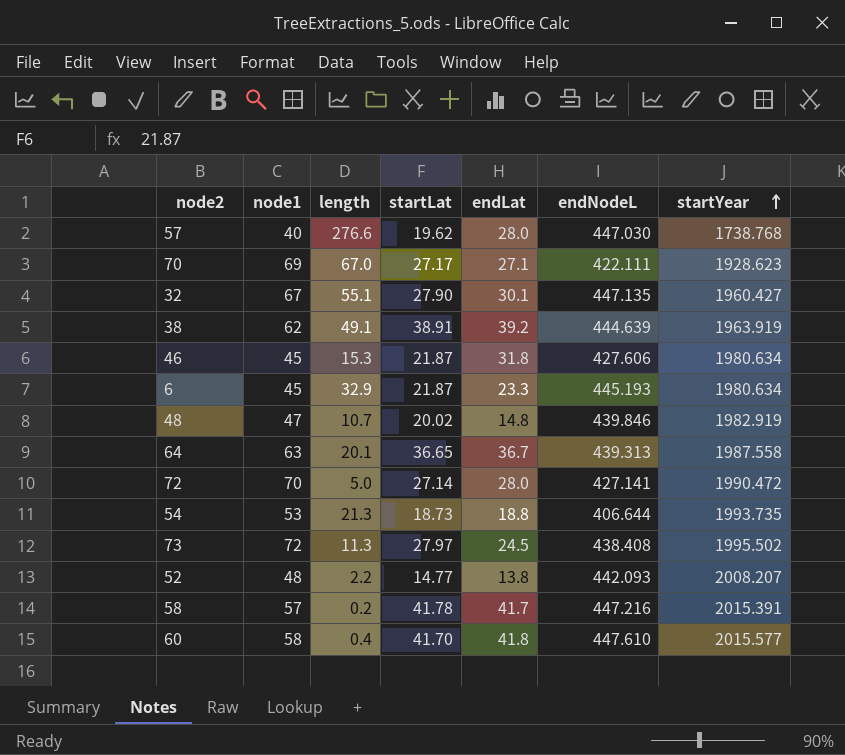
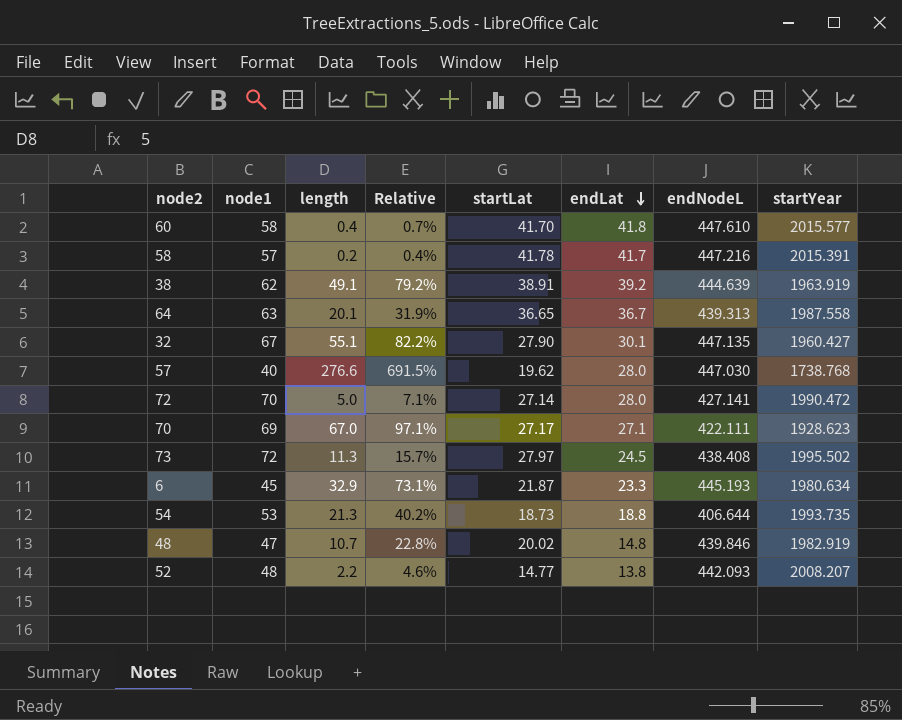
row order: startYear ascending -> endLat descending
column Relative | formula: none -> [length] / [node1]
row 46: 45 | 15.3 | 21.87 | 31.8 | 427.606 | 1980.634 -> none

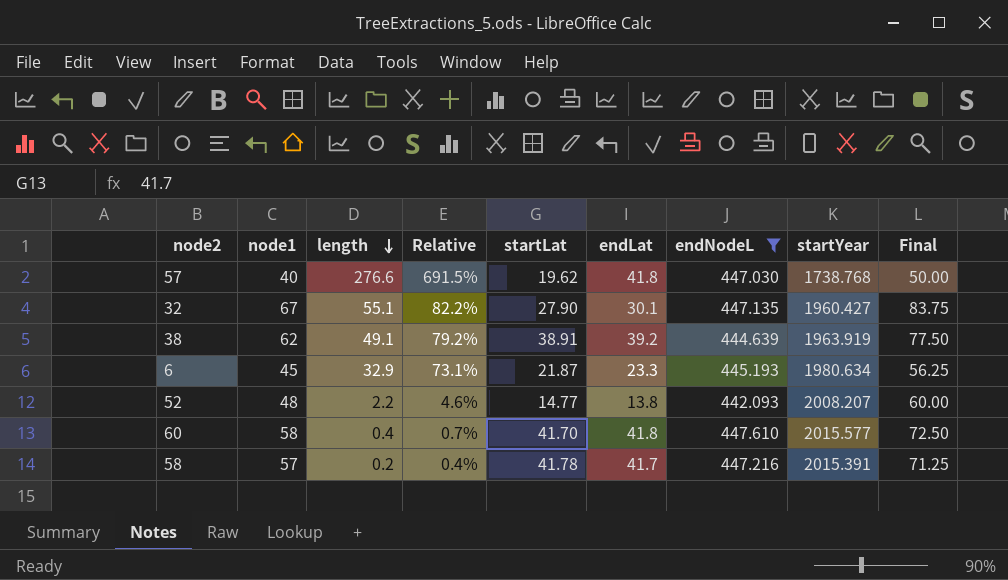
filter: none -> endNodeL >= 442.093
row order: endLat descending -> length descending
column Final | formula: none -> [node1] * 1.25
57 | endLat: 28.0 -> 41.8

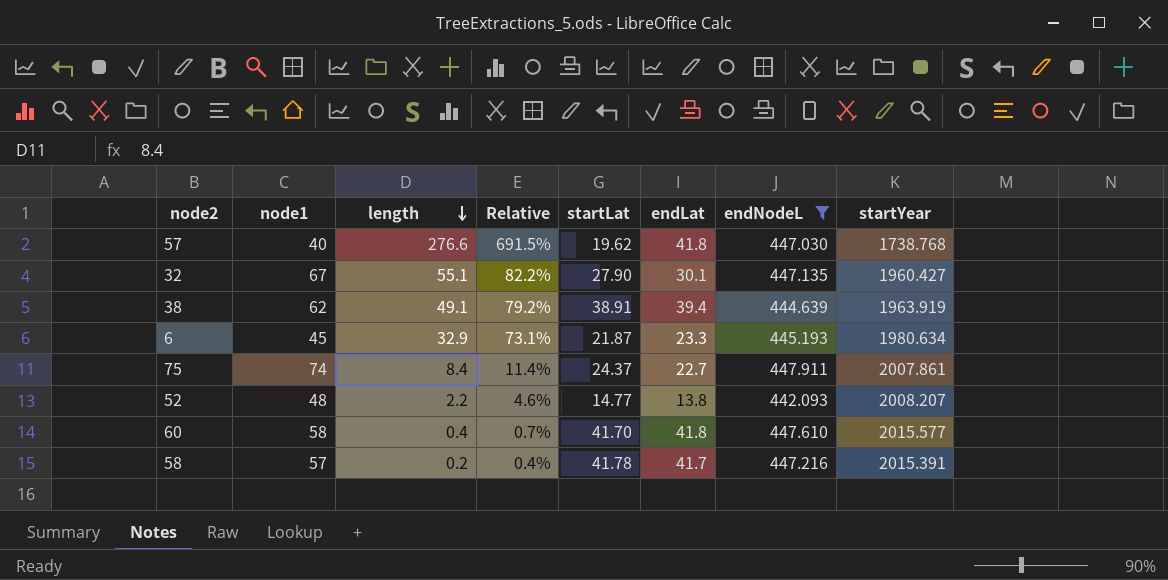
column Final | formula: [node1] * 1.25 -> none
38 | endLat: 39.2 -> 39.4
row 75: none -> 74 | 8.4 | 11.4% | 24.37 | 22.7 | 447.911 | 2007.861

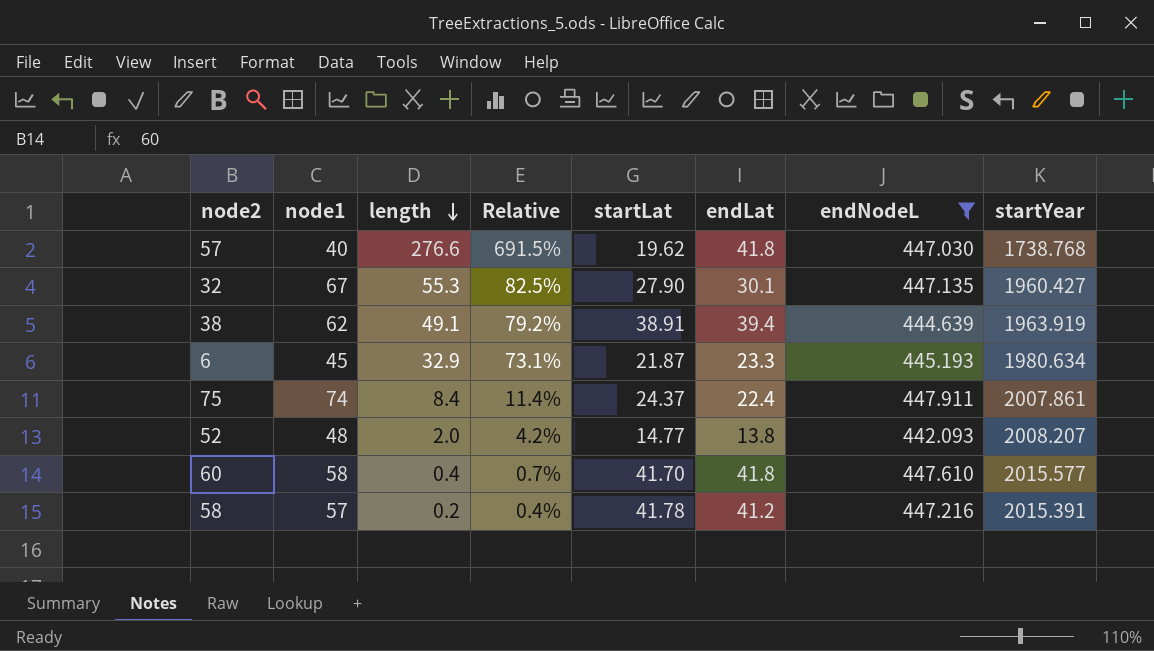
32 | length: 55.1 -> 55.3
32 | Relative: 82.2% -> 82.5%
75 | endLat: 22.7 -> 22.4
52 | length: 2.2 -> 2.0
52 | Relative: 4.6% -> 4.2%
58 | endLat: 41.7 -> 41.2

